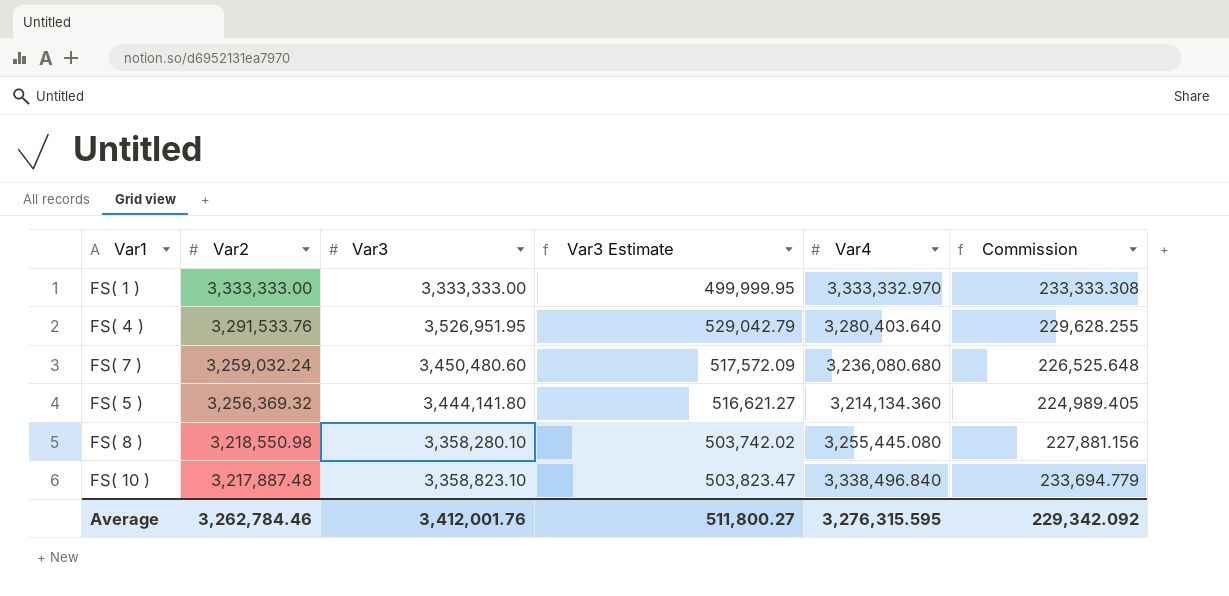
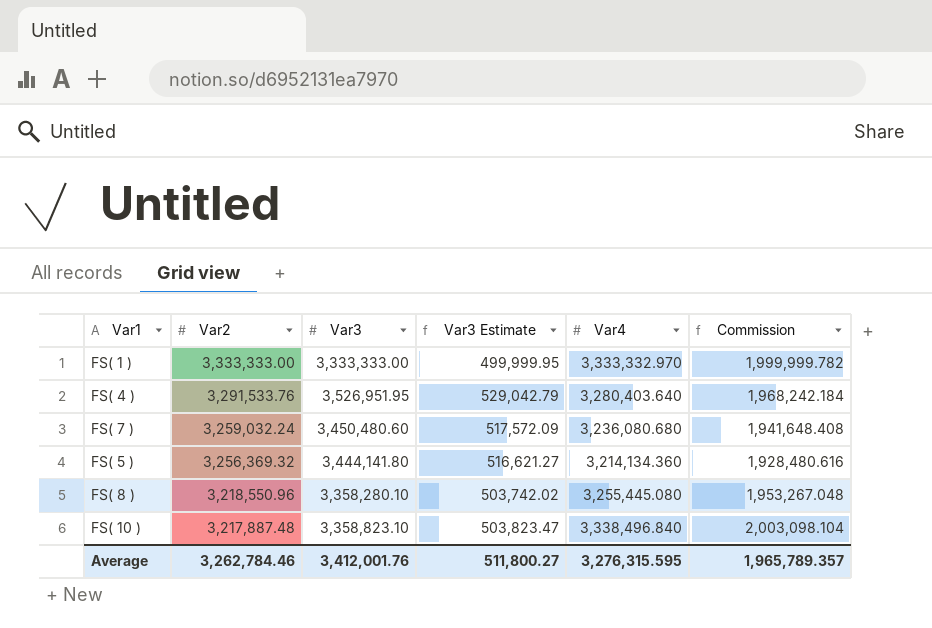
column Commission | formula: [Var4] * 0.07 -> [Var4] * 0.6
FS( 8 ) | Var2: 3,218,550.98 -> 3,218,550.96
Average | Commission: 229,342.092 -> 1,965,789.357

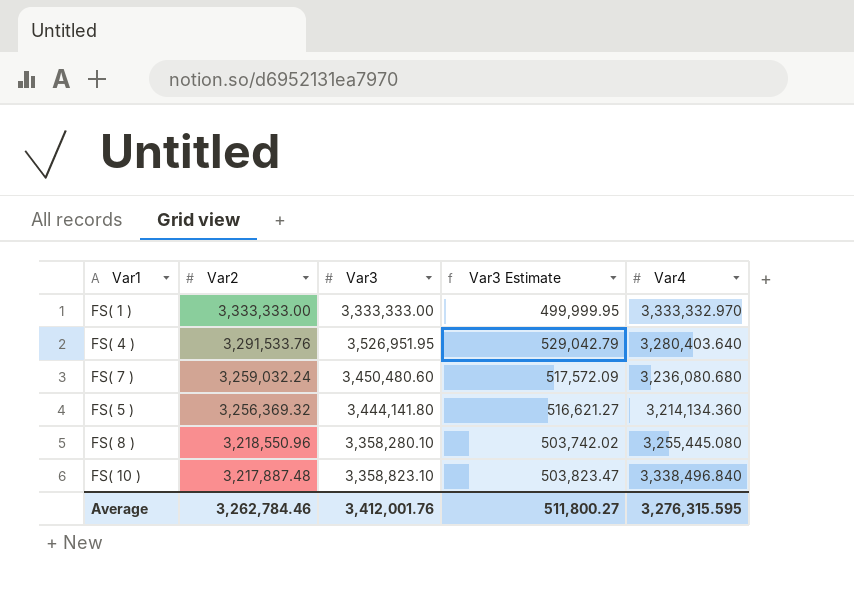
column Commission | formula: [Var4] * 0.6 -> none

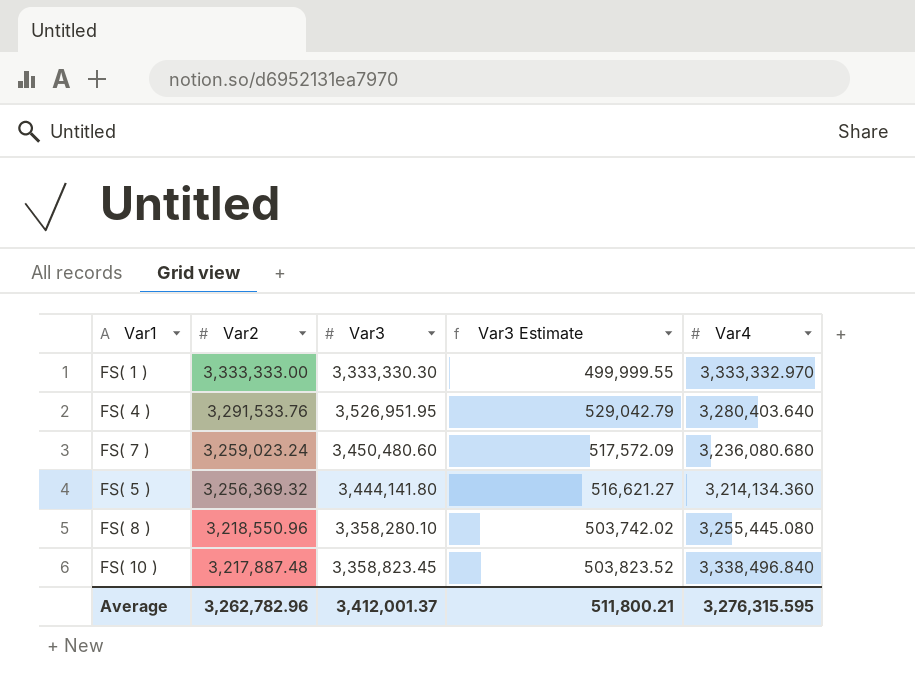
FS( 1 ) | Var3: 3,333,333.00 -> 3,333,330.30
FS( 1 ) | Var3 Estimate: 499,999.95 -> 499,999.55
FS( 7 ) | Var2: 3,259,032.24 -> 3,259,023.24
FS( 10 ) | Var3: 3,358,823.10 -> 3,358,823.45
FS( 10 ) | Var3 Estimate: 503,823.47 -> 503,823.52
Average | Var2: 3,262,784.46 -> 3,262,782.96
Average | Var3: 3,412,001.76 -> 3,412,001.37
Average | Var3 Estimate: 511,800.27 -> 511,800.21

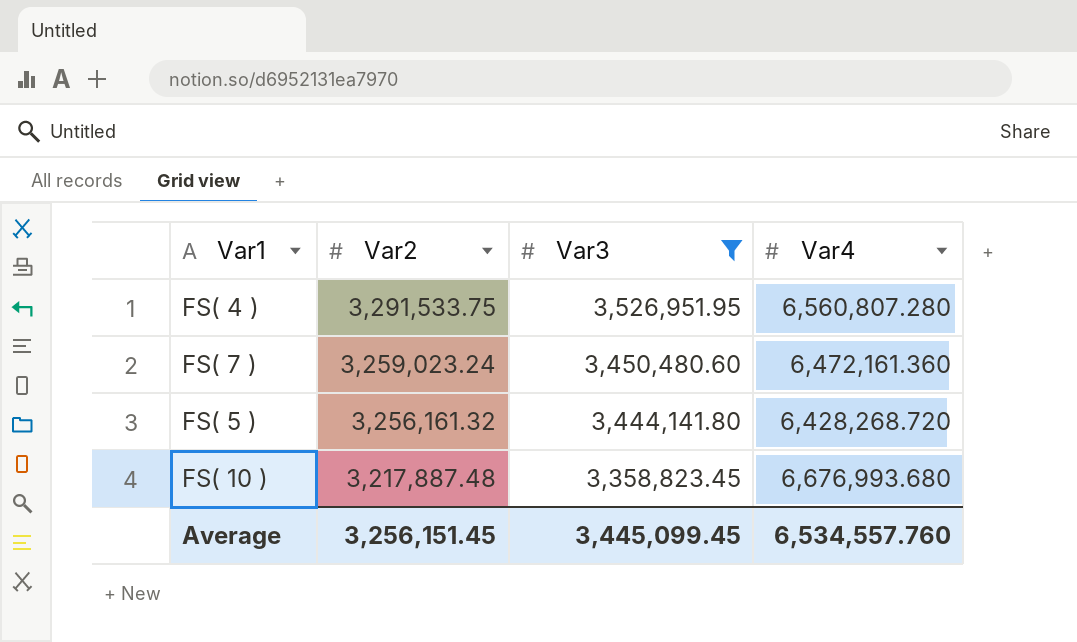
filter: none -> Var3 >= 3,358,823.45
column Var3 Estimate | formula: [Var3] * 0.15 -> none
FS( 4 ) | Var2: 3,291,533.76 -> 3,291,533.75
FS( 4 ) | Var4: 3,280,403.640 -> 6,560,807.280
FS( 7 ) | Var4: 3,236,080.680 -> 6,472,161.360
FS( 5 ) | Var2: 3,256,369.32 -> 3,256,161.32
FS( 5 ) | Var4: 3,214,134.360 -> 6,428,268.720
FS( 10 ) | Var4: 3,338,496.840 -> 6,676,993.680
Average | Var2: 3,262,782.96 -> 3,256,151.45
Average | Var3: 3,412,001.37 -> 3,445,099.45
Average | Var4: 3,276,315.595 -> 6,534,557.760

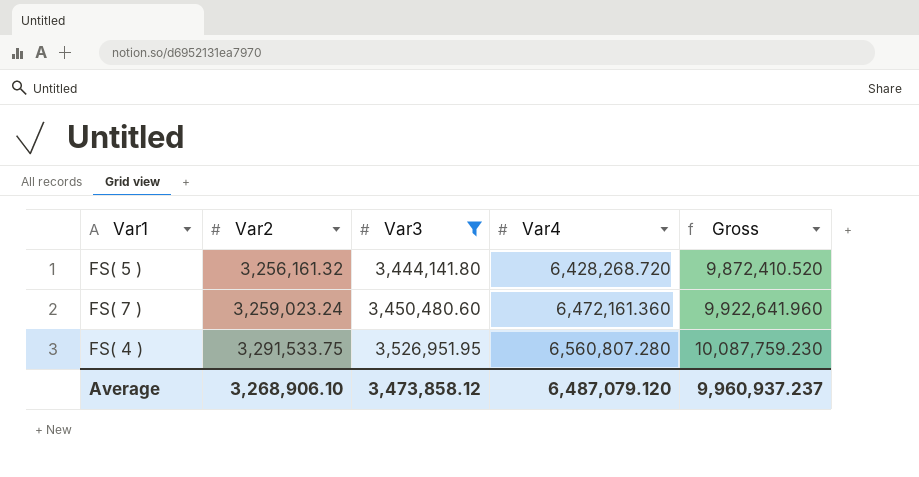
row order: Var2 descending -> Var2 ascending
column Gross | formula: none -> [Var3] + [Var4]
row FS( 10 ): 3,217,887.48 | 3,358,823.45 | 6,676,993.680 -> none
Average | Var2: 3,256,151.45 -> 3,268,906.10
Average | Var3: 3,445,099.45 -> 3,473,858.12
Average | Var4: 6,534,557.760 -> 6,487,079.120

